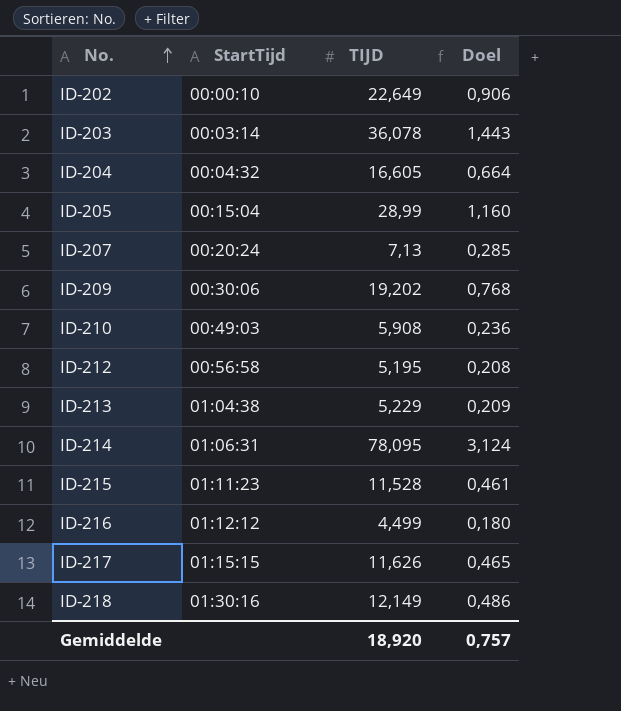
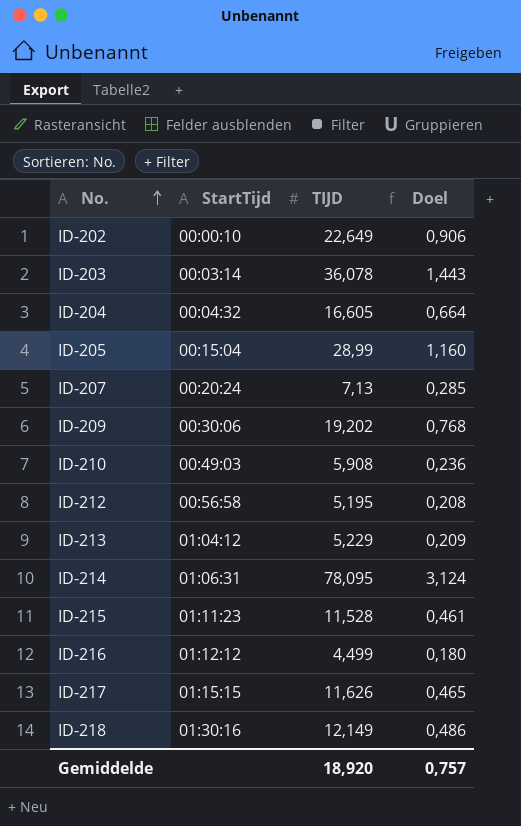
ID-213 | StartTijd: 01:04:38 -> 01:04:12

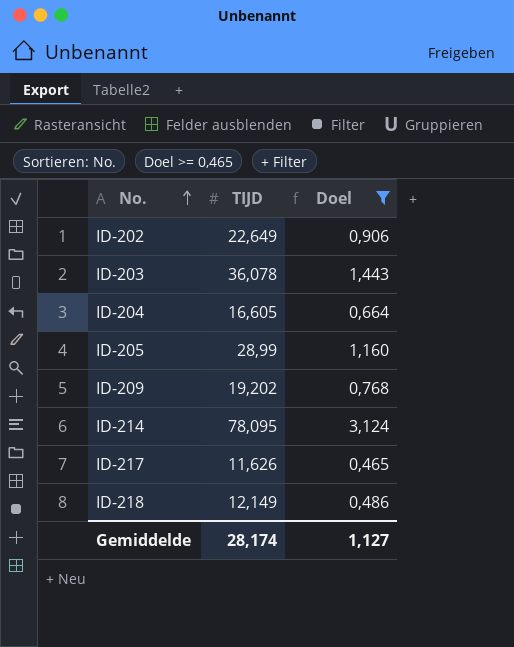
filter: none -> Doel >= 0,465
column StartTijd | position: 2 -> none
Gemiddelde | TIJD: 18,920 -> 28,174
Gemiddelde | Doel: 0,757 -> 1,127

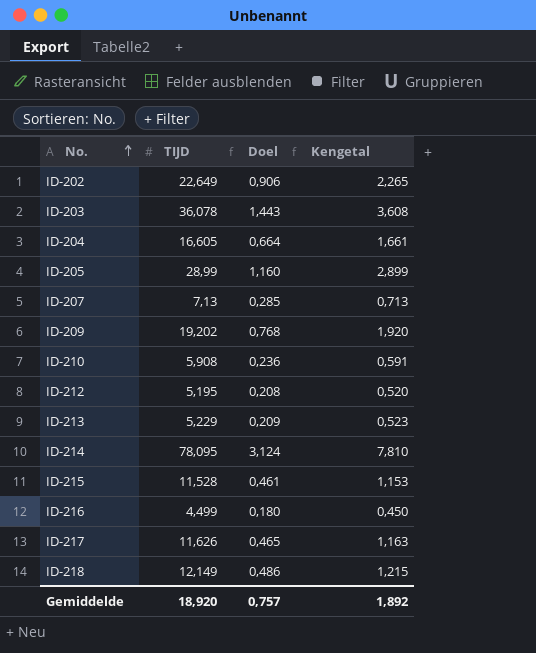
filter: Doel >= 0,465 -> none
column Kengetal | formula: none -> [TIJD] * 0,1
Gemiddelde | TIJD: 28,174 -> 18,920
Gemiddelde | Doel: 1,127 -> 0,757

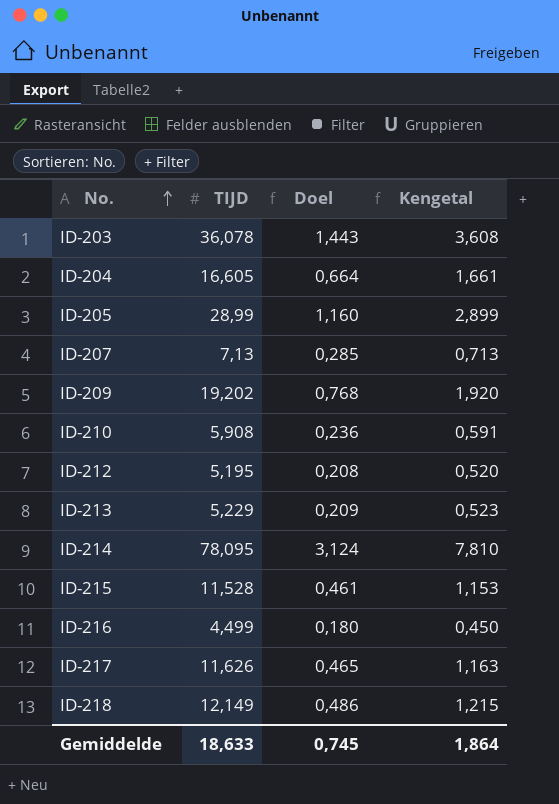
row ID-202: 22,649 | 0,906 | 2,265 -> none
Gemiddelde | TIJD: 18,920 -> 18,633
Gemiddelde | Doel: 0,757 -> 0,745
Gemiddelde | Kengetal: 1,892 -> 1,864

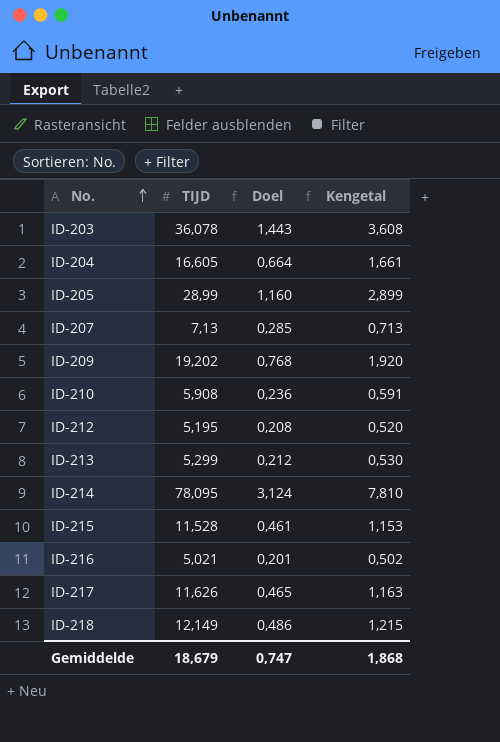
ID-213 | TIJD: 5,229 -> 5,299
ID-213 | Doel: 0,209 -> 0,212
ID-213 | Kengetal: 0,523 -> 0,530
ID-216 | TIJD: 4,499 -> 5,021
ID-216 | Doel: 0,180 -> 0,201
ID-216 | Kengetal: 0,450 -> 0,502
Gemiddelde | TIJD: 18,633 -> 18,679
Gemiddelde | Doel: 0,745 -> 0,747
Gemiddelde | Kengetal: 1,864 -> 1,868

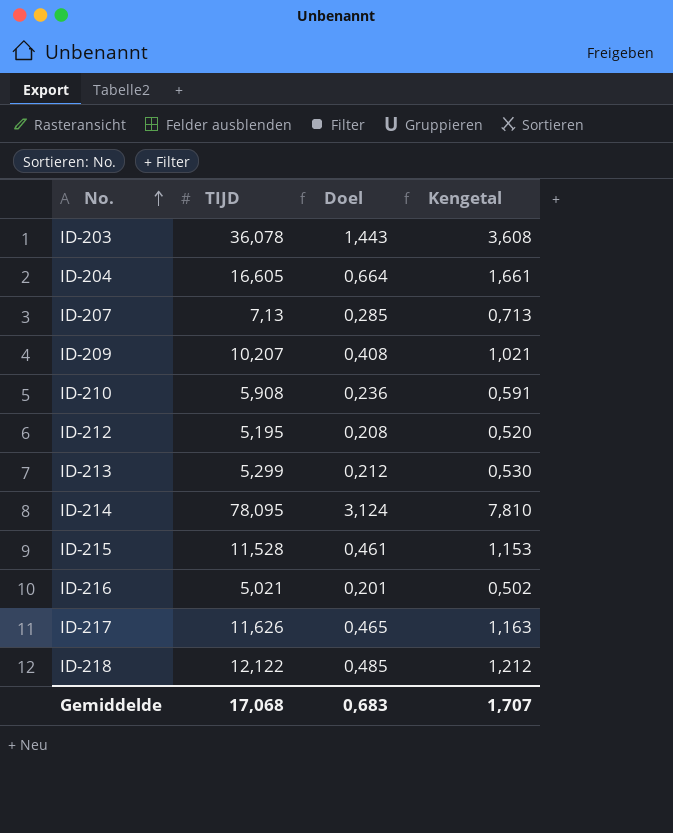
row ID-205: 28,99 | 1,160 | 2,899 -> none
ID-209 | TIJD: 19,202 -> 10,207
ID-209 | Doel: 0,768 -> 0,408
ID-209 | Kengetal: 1,920 -> 1,021
ID-218 | TIJD: 12,149 -> 12,122
ID-218 | Doel: 0,486 -> 0,485
ID-218 | Kengetal: 1,215 -> 1,212
Gemiddelde | TIJD: 18,679 -> 17,068
Gemiddelde | Doel: 0,747 -> 0,683
Gemiddelde | Kengetal: 1,868 -> 1,707

